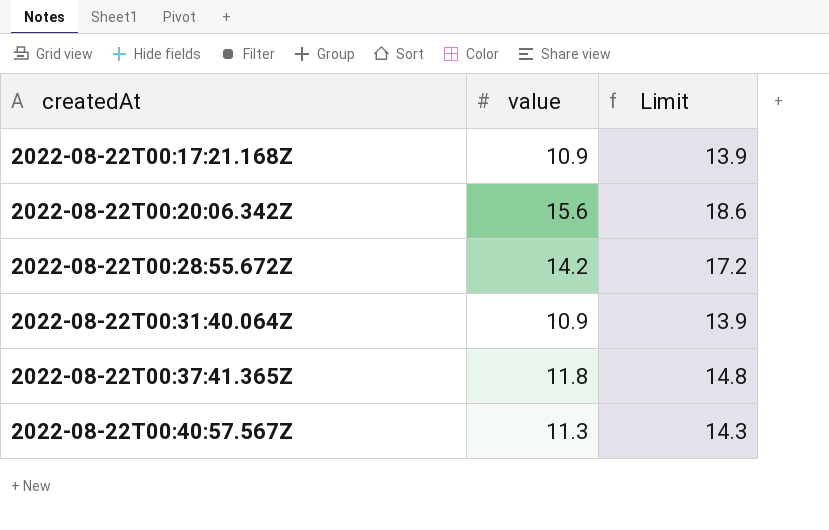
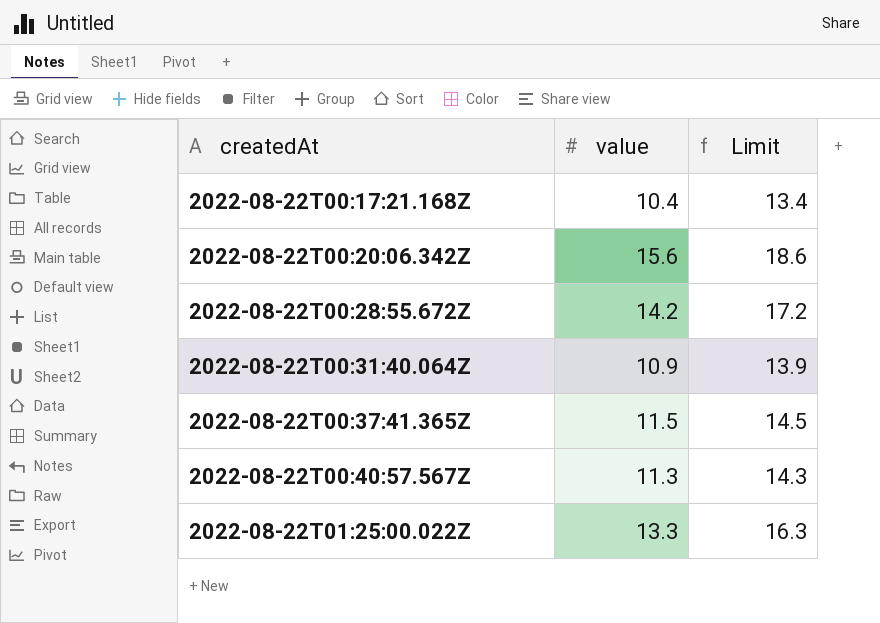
2022-08-22T00:17:21.168Z | value: 10.9 -> 10.4
2022-08-22T00:17:21.168Z | Limit: 13.9 -> 13.4
2022-08-22T00:37:41.365Z | value: 11.8 -> 11.5
2022-08-22T00:37:41.365Z | Limit: 14.8 -> 14.5
row 2022-08-22T01:25:00.022Z: none -> 13.3 | 16.3

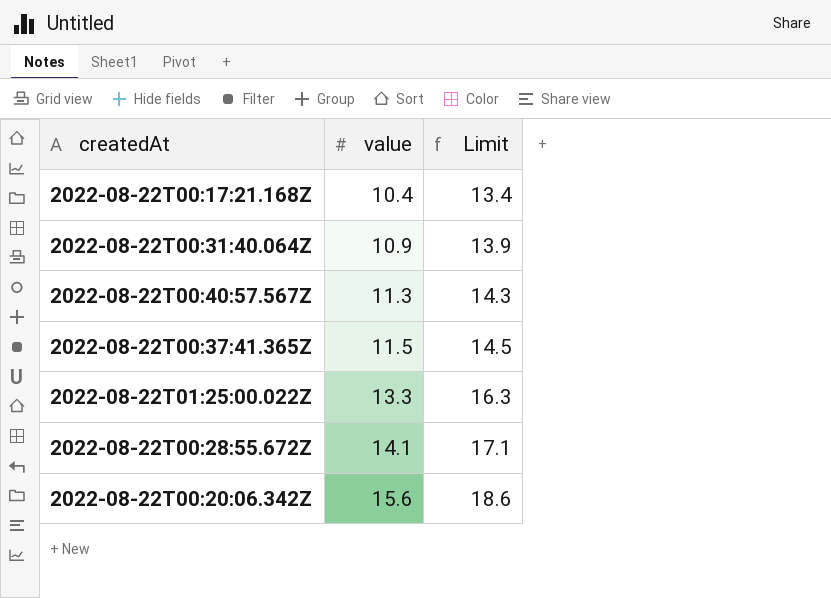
row order: createdAt ascending -> value ascending
2022-08-22T00:28:55.672Z | value: 14.2 -> 14.1
2022-08-22T00:28:55.672Z | Limit: 17.2 -> 17.1

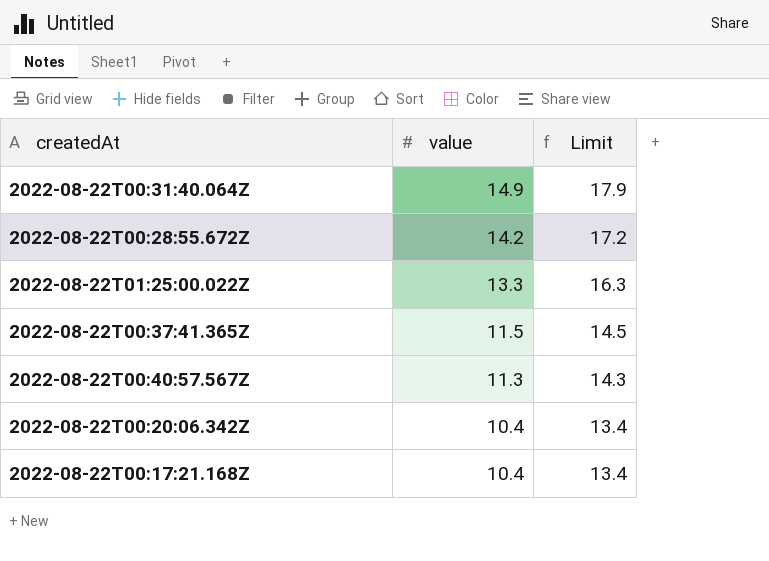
row order: value ascending -> value descending
2022-08-22T00:31:40.064Z | value: 10.9 -> 14.9
2022-08-22T00:31:40.064Z | Limit: 13.9 -> 17.9
2022-08-22T00:28:55.672Z | value: 14.1 -> 14.2
2022-08-22T00:28:55.672Z | Limit: 17.1 -> 17.2
2022-08-22T00:20:06.342Z | value: 15.6 -> 10.4
2022-08-22T00:20:06.342Z | Limit: 18.6 -> 13.4

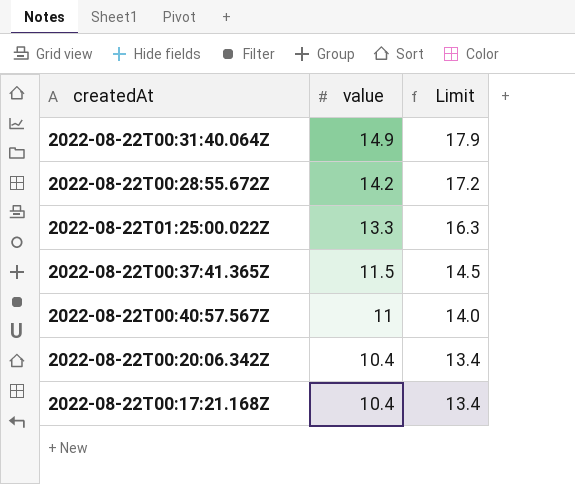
2022-08-22T00:40:57.567Z | value: 11.3 -> 11
2022-08-22T00:40:57.567Z | Limit: 14.3 -> 14.0

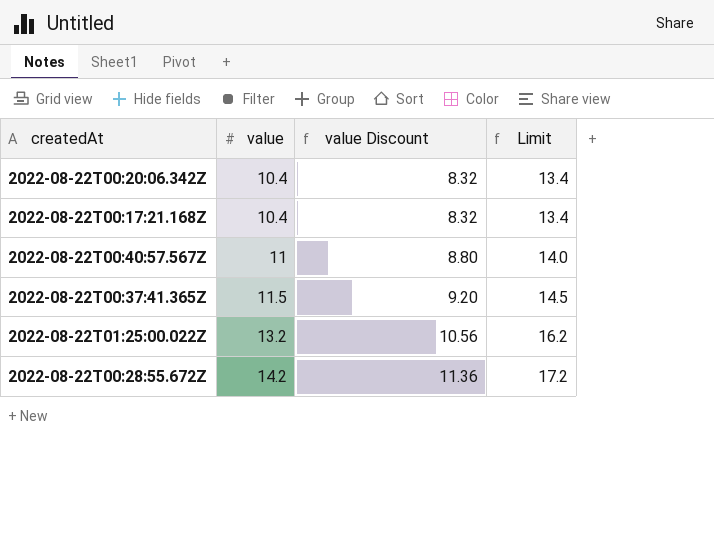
row order: value descending -> value ascending
column value Discount | formula: none -> [value] * 0.8
row 2022-08-22T00:31:40.064Z: 14.9 | 17.9 -> none
2022-08-22T01:25:00.022Z | value: 13.3 -> 13.2
2022-08-22T01:25:00.022Z | Limit: 16.3 -> 16.2

